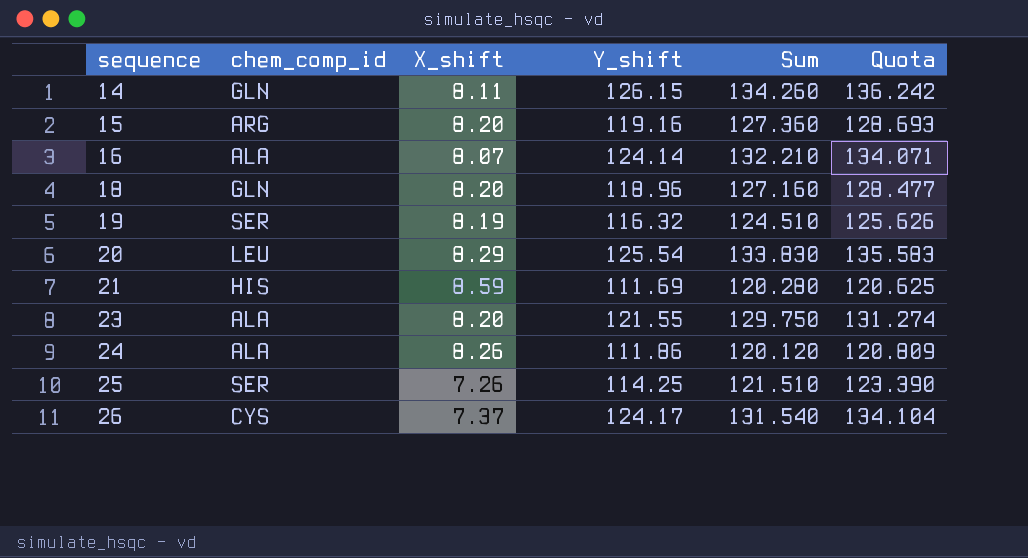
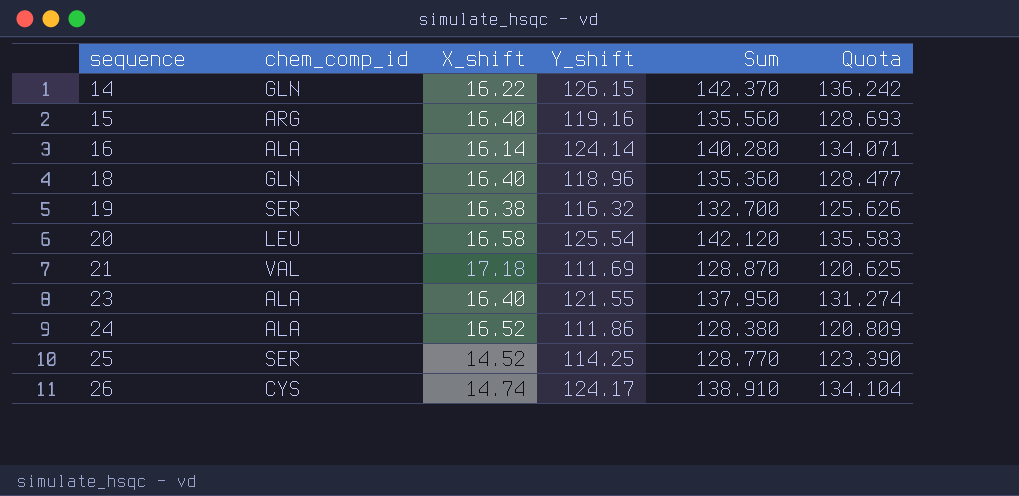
14 | X_shift: 8.11 -> 16.22
14 | Sum: 134.260 -> 142.370
15 | X_shift: 8.20 -> 16.40
15 | Sum: 127.360 -> 135.560
16 | X_shift: 8.07 -> 16.14
16 | Sum: 132.210 -> 140.280
18 | X_shift: 8.20 -> 16.40
18 | Sum: 127.160 -> 135.360
19 | X_shift: 8.19 -> 16.38
19 | Sum: 124.510 -> 132.700
20 | X_shift: 8.29 -> 16.58
20 | Sum: 133.830 -> 142.120
21 | chem_comp_id: HIS -> VAL
21 | X_shift: 8.59 -> 17.18
21 | Sum: 120.280 -> 128.870
23 | X_shift: 8.20 -> 16.40
23 | Sum: 129.750 -> 137.950
24 | X_shift: 8.26 -> 16.52
24 | Sum: 120.120 -> 128.380
25 | X_shift: 7.26 -> 14.52
25 | Sum: 121.510 -> 128.770
26 | X_shift: 7.37 -> 14.74
26 | Sum: 131.540 -> 138.910

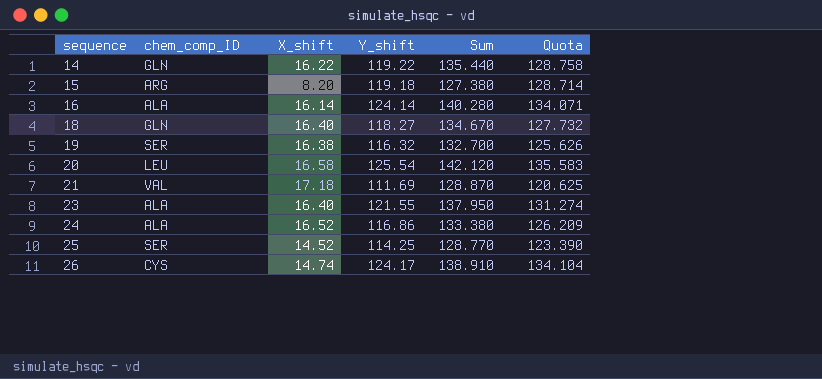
column name: chem_comp_id -> chem_comp_ID
14 | Y_shift: 126.15 -> 119.22
14 | Sum: 142.370 -> 135.440
14 | Quota: 136.242 -> 128.758
15 | X_shift: 16.40 -> 8.20
15 | Y_shift: 119.16 -> 119.18
15 | Sum: 135.560 -> 127.380
15 | Quota: 128.693 -> 128.714
18 | Y_shift: 118.96 -> 118.27
18 | Sum: 135.360 -> 134.670
18 | Quota: 128.477 -> 127.732
24 | Y_shift: 111.86 -> 116.86
24 | Sum: 128.380 -> 133.380
24 | Quota: 120.809 -> 126.209

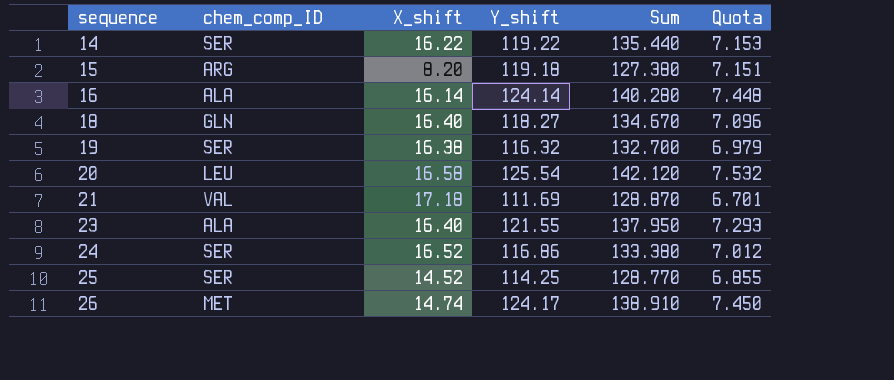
column Quota | formula: [Y_shift] * 1.08 -> [Y_shift] * 0.06
14 | chem_comp_ID: GLN -> SER
24 | chem_comp_ID: ALA -> SER
26 | chem_comp_ID: CYS -> MET

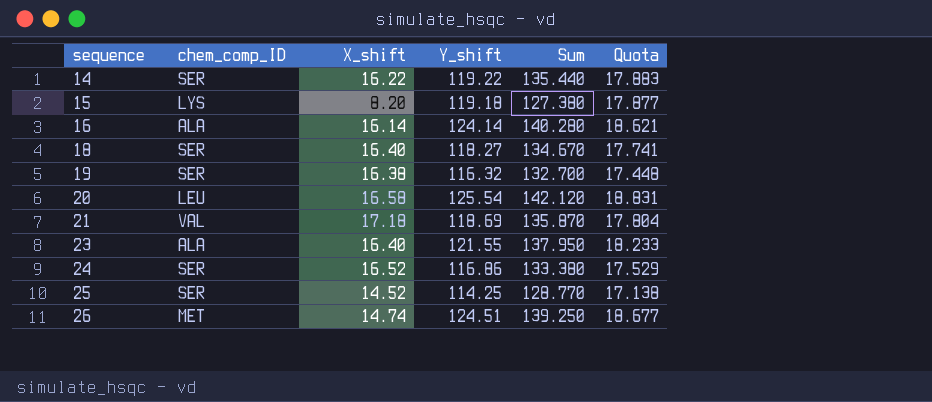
column Quota | formula: [Y_shift] * 0.06 -> [Y_shift] * 0.15
15 | chem_comp_ID: ARG -> LYS
18 | chem_comp_ID: GLN -> SER
21 | Y_shift: 111.69 -> 118.69
21 | Sum: 128.870 -> 135.870
26 | Y_shift: 124.17 -> 124.51
26 | Sum: 138.910 -> 139.250

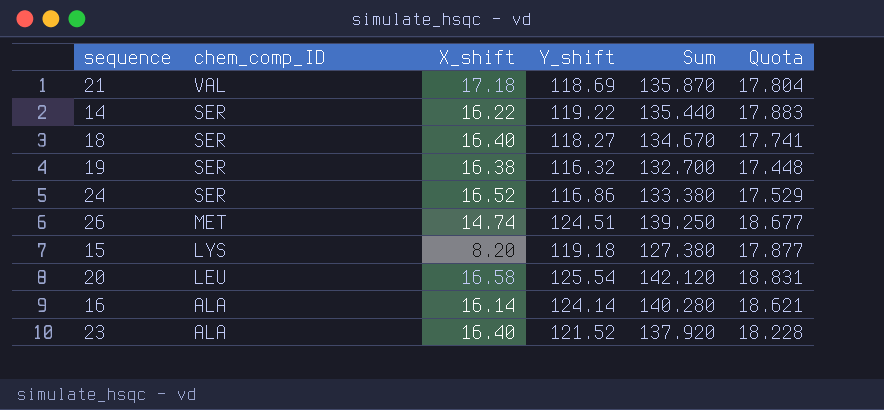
row order: sequence ascending -> chem_comp_ID descending
row 25: SER | 14.52 | 114.25 | 128.770 | 17.138 -> none
23 | Y_shift: 121.55 -> 121.52
23 | Sum: 137.950 -> 137.920
23 | Quota: 18.233 -> 18.228

